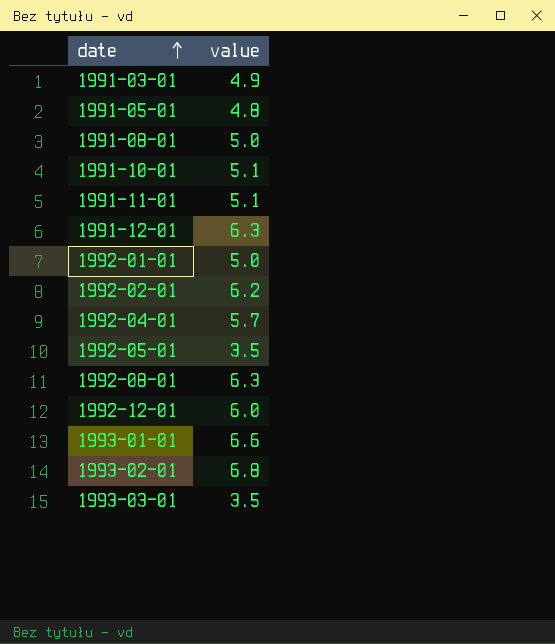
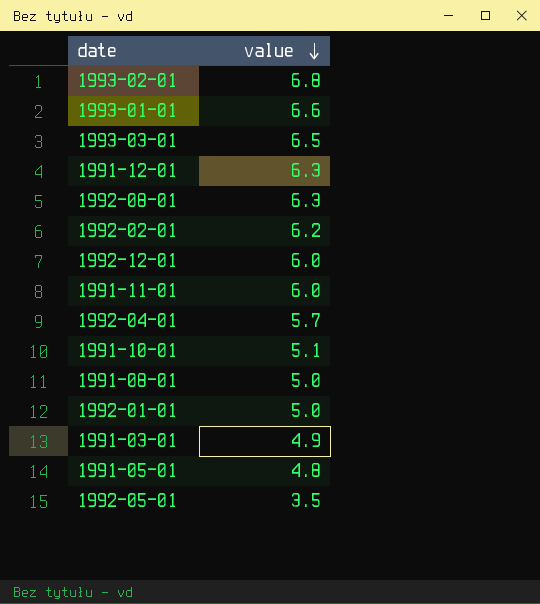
row order: date ascending -> value descending
1993-03-01 | value: 3.5 -> 6.5
1991-11-01 | value: 5.1 -> 6.0

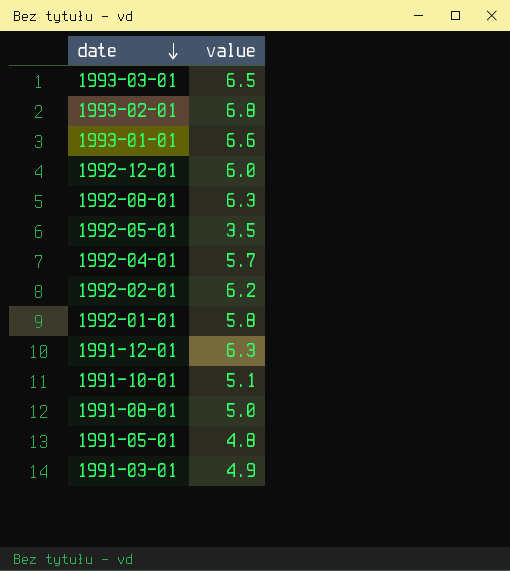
row order: value descending -> date descending
row 1991-11-01: 6.0 -> none
1992-01-01 | value: 5.0 -> 5.8

